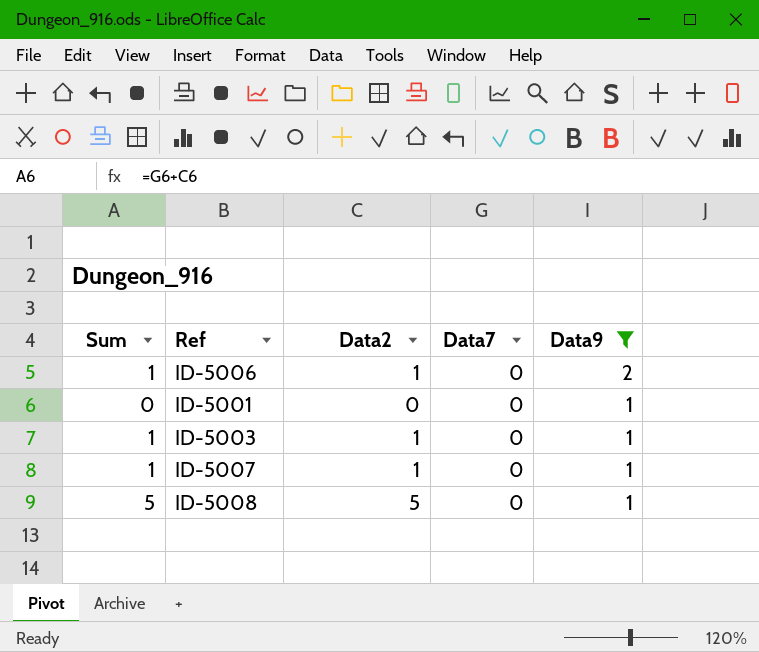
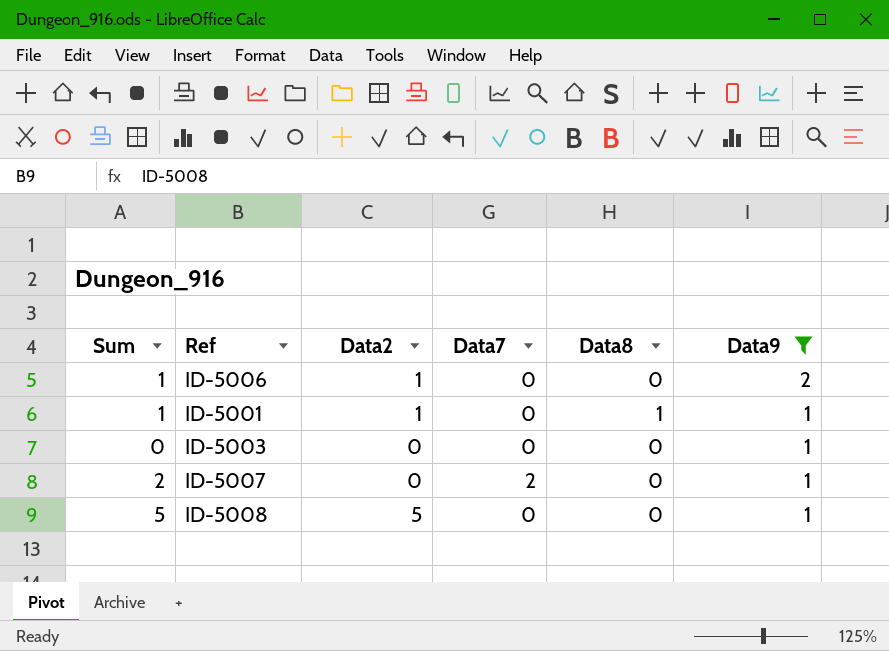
column Data8 | position: none -> 5
ID-5001 | Sum: 0 -> 1
ID-5001 | Data2: 0 -> 1
ID-5003 | Sum: 1 -> 0
ID-5003 | Data2: 1 -> 0
ID-5007 | Sum: 1 -> 2
ID-5007 | Data2: 1 -> 0
ID-5007 | Data7: 0 -> 2

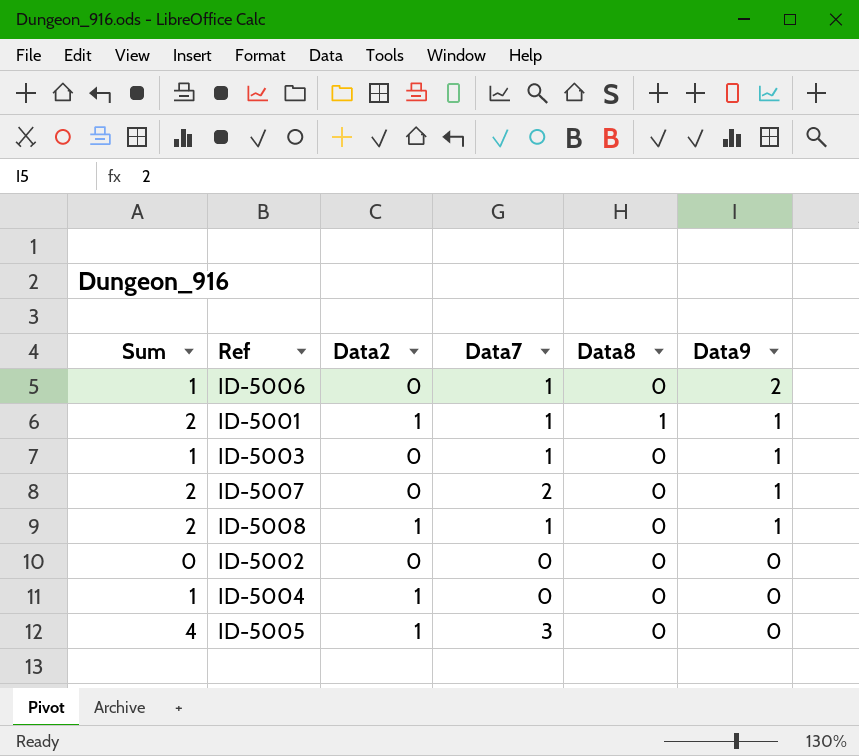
filter: Data9 != 0 -> none
ID-5006 | Data2: 1 -> 0
ID-5006 | Data7: 0 -> 1
ID-5001 | Sum: 1 -> 2
ID-5001 | Data7: 0 -> 1
ID-5003 | Sum: 0 -> 1
ID-5003 | Data7: 0 -> 1
ID-5008 | Sum: 5 -> 2
ID-5008 | Data2: 5 -> 1
ID-5008 | Data7: 0 -> 1

